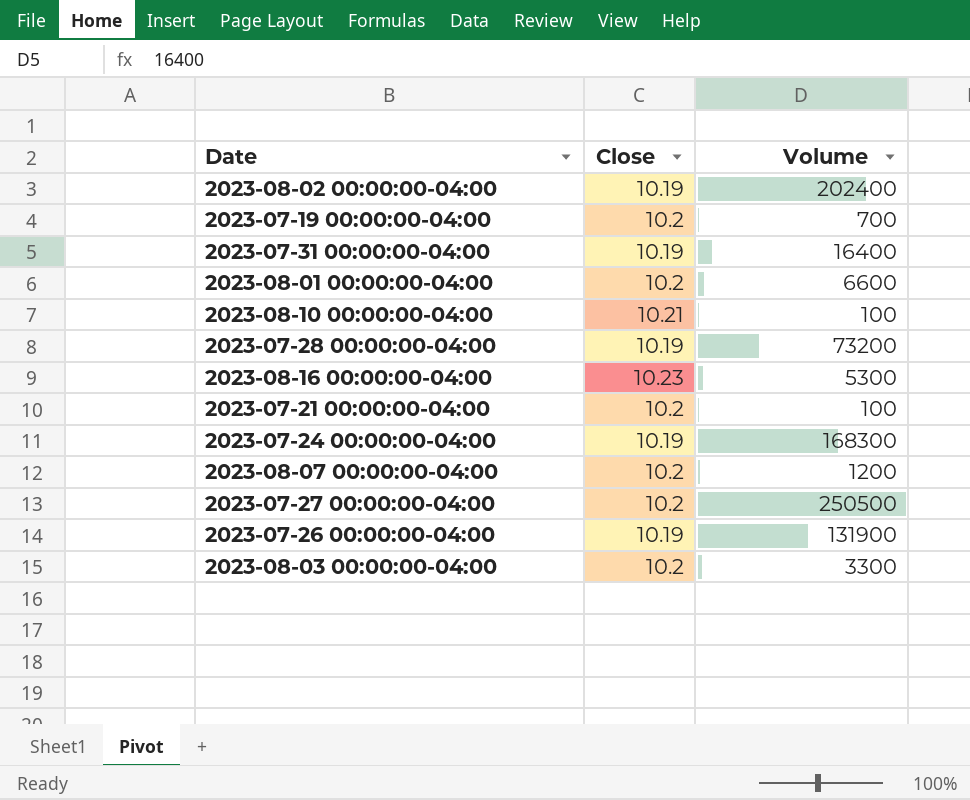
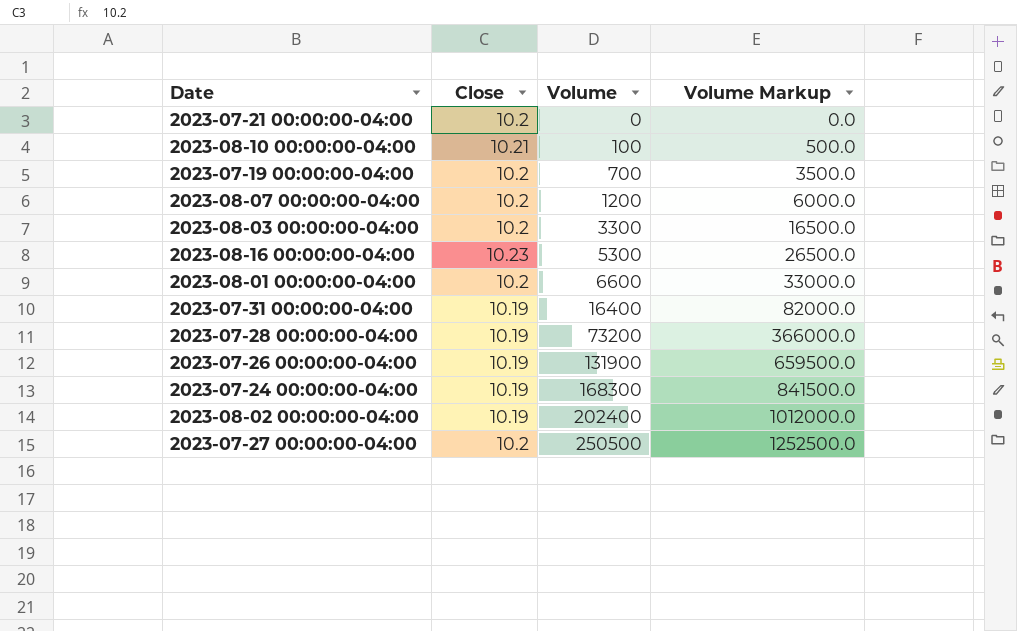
row order: none -> Volume ascending
column Volume Markup | formula: none -> [Volume] * 5
2023-07-21 00:00:00-04:00 | Volume: 100 -> 0

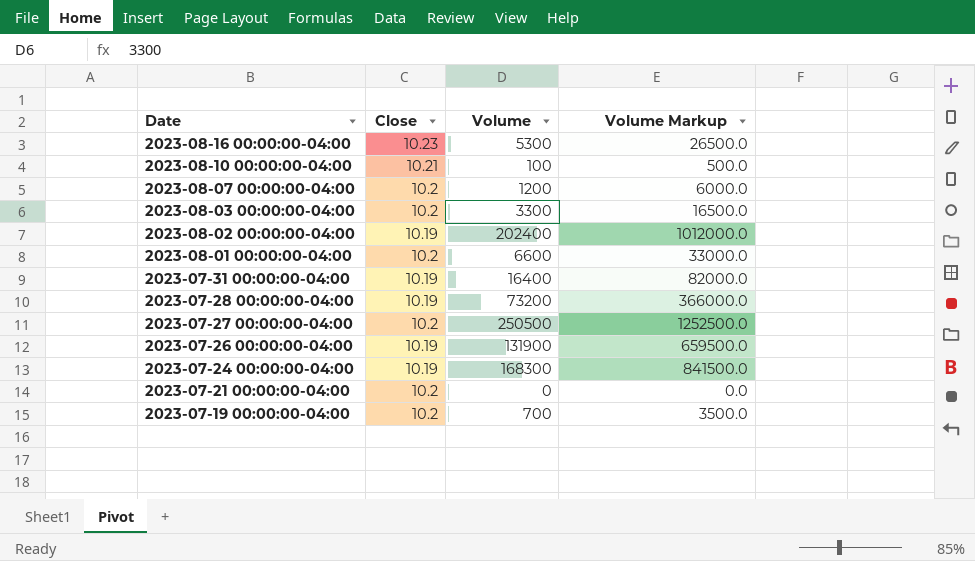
row order: Volume ascending -> Date descending

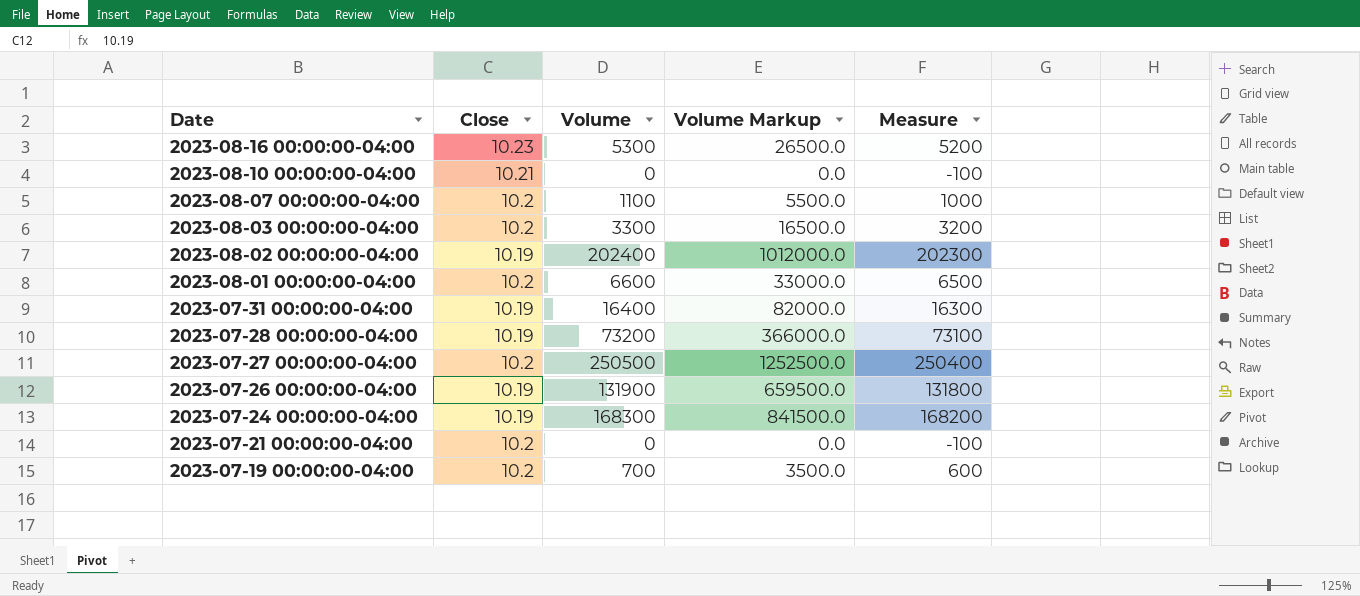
column Measure | formula: none -> [Volume] - 100
2023-08-10 00:00:00-04:00 | Volume: 100 -> 0
2023-08-10 00:00:00-04:00 | Volume Markup: 500.0 -> 0.0
2023-08-07 00:00:00-04:00 | Volume: 1200 -> 1100
2023-08-07 00:00:00-04:00 | Volume Markup: 6000.0 -> 5500.0

